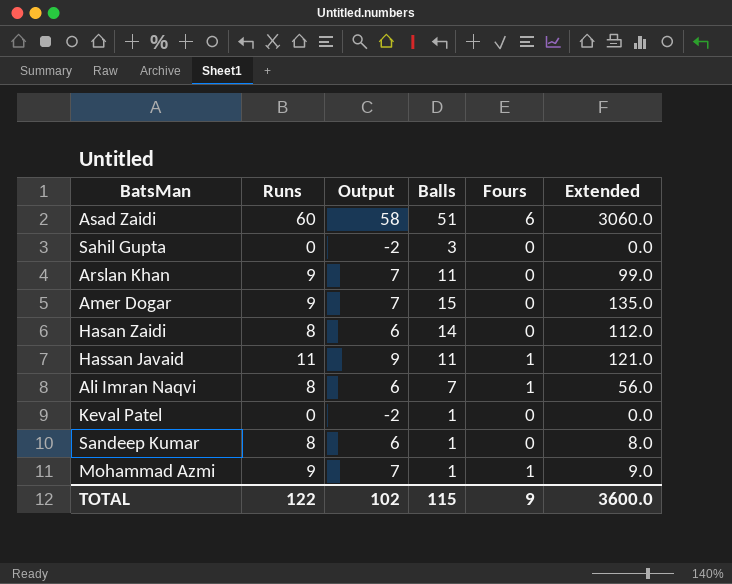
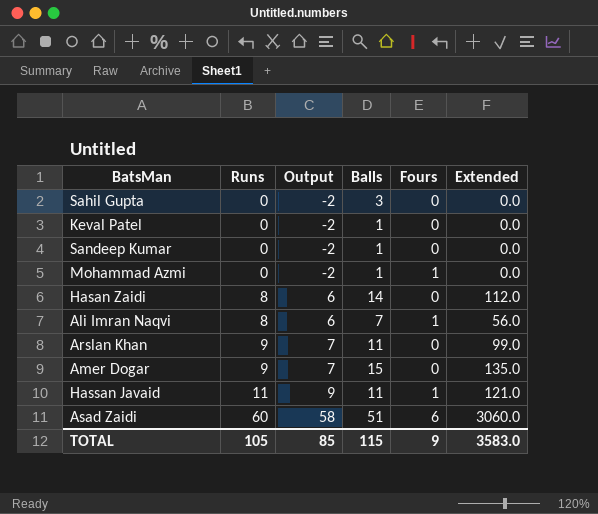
row order: none -> Runs ascending
Sandeep Kumar | Runs: 8 -> 0
Sandeep Kumar | Output: 6 -> -2
Sandeep Kumar | Extended: 8.0 -> 0.0
Mohammad Azmi | Runs: 9 -> 0
Mohammad Azmi | Output: 7 -> -2
Mohammad Azmi | Extended: 9.0 -> 0.0
TOTAL | Runs: 122 -> 105
TOTAL | Output: 102 -> 85
TOTAL | Extended: 3600.0 -> 3583.0

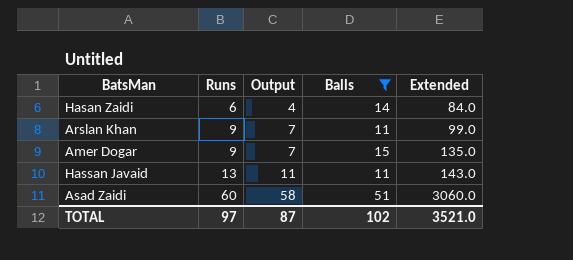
filter: none -> Balls >= 11
column Fours | position: 5 -> none
Hasan Zaidi | Runs: 8 -> 6
Hasan Zaidi | Output: 6 -> 4
Hasan Zaidi | Extended: 112.0 -> 84.0
Hassan Javaid | Runs: 11 -> 13
Hassan Javaid | Output: 9 -> 11
Hassan Javaid | Extended: 121.0 -> 143.0
TOTAL | Runs: 105 -> 97
TOTAL | Output: 85 -> 87
TOTAL | Balls: 115 -> 102
TOTAL | Extended: 3583.0 -> 3521.0

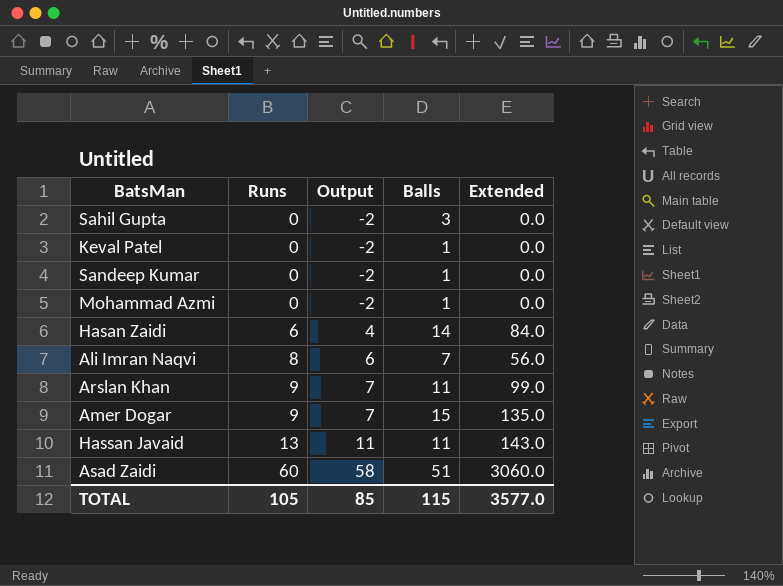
filter: Balls >= 11 -> none
TOTAL | Runs: 97 -> 105
TOTAL | Output: 87 -> 85
TOTAL | Balls: 102 -> 115
TOTAL | Extended: 3521.0 -> 3577.0

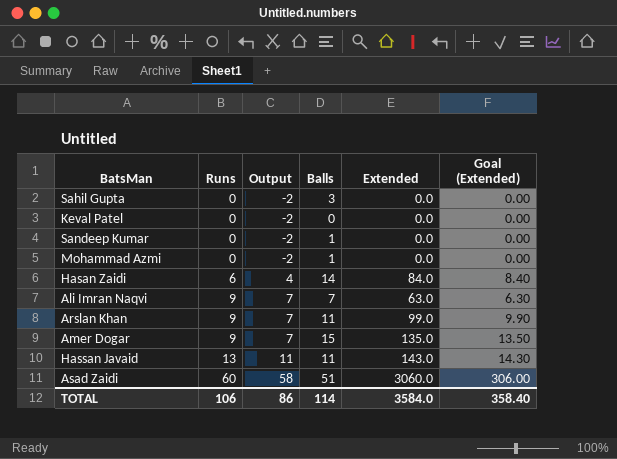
column Goal (Extended) | formula: none -> [Extended] * 0.1
Keval Patel | Balls: 1 -> 0
Ali Imran Naqvi | Runs: 8 -> 9
Ali Imran Naqvi | Output: 6 -> 7
Ali Imran Naqvi | Extended: 56.0 -> 63.0
TOTAL | Runs: 105 -> 106
TOTAL | Output: 85 -> 86
TOTAL | Balls: 115 -> 114
TOTAL | Extended: 3577.0 -> 3584.0

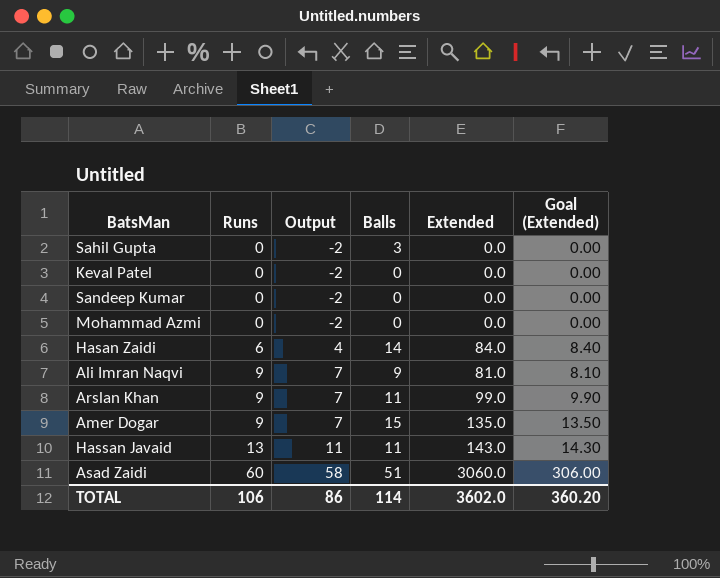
Sandeep Kumar | Balls: 1 -> 0
Mohammad Azmi | Balls: 1 -> 0
Ali Imran Naqvi | Balls: 7 -> 9
Ali Imran Naqvi | Extended: 63.0 -> 81.0
Ali Imran Naqvi | Goal (Extended): 6.30 -> 8.10
TOTAL | Extended: 3584.0 -> 3602.0
TOTAL | Goal (Extended): 358.40 -> 360.20

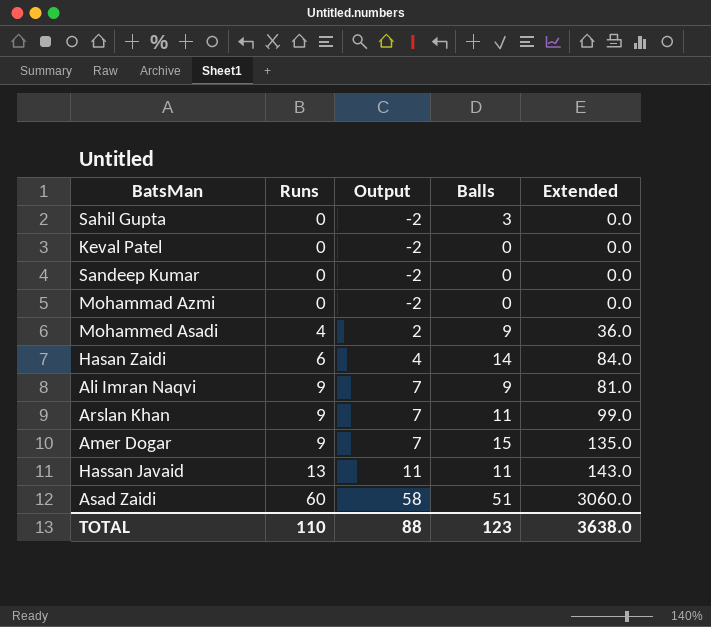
column Goal (Extended) | formula: [Extended] * 0.1 -> none
row Mohammed Asadi: none -> 4 | 2 | 9 | 36.0
TOTAL | Runs: 106 -> 110
TOTAL | Output: 86 -> 88
TOTAL | Balls: 114 -> 123
TOTAL | Extended: 3602.0 -> 3638.0

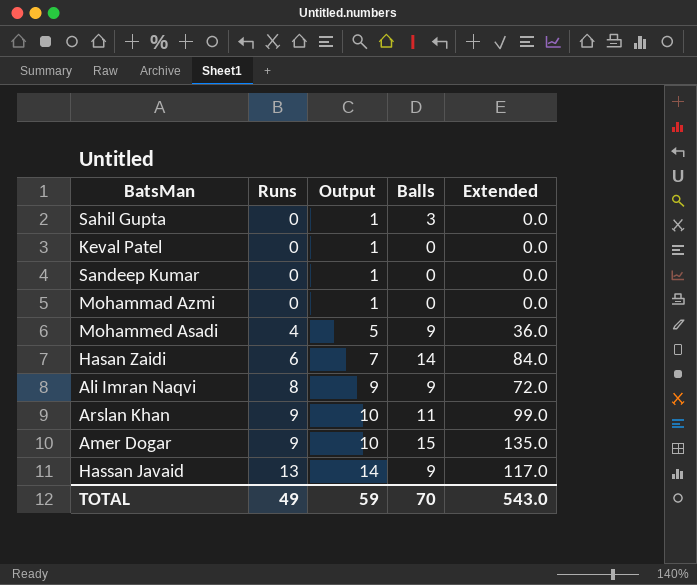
column Output | formula: [Runs] - 2 -> [Runs] + 1
row Asad Zaidi: 60 | 58 | 51 | 3060.0 -> none
Ali Imran Naqvi | Runs: 9 -> 8
Ali Imran Naqvi | Extended: 81.0 -> 72.0
Hassan Javaid | Balls: 11 -> 9
Hassan Javaid | Extended: 143.0 -> 117.0
TOTAL | Runs: 110 -> 49
TOTAL | Output: 88 -> 59
TOTAL | Balls: 123 -> 70
TOTAL | Extended: 3638.0 -> 543.0

